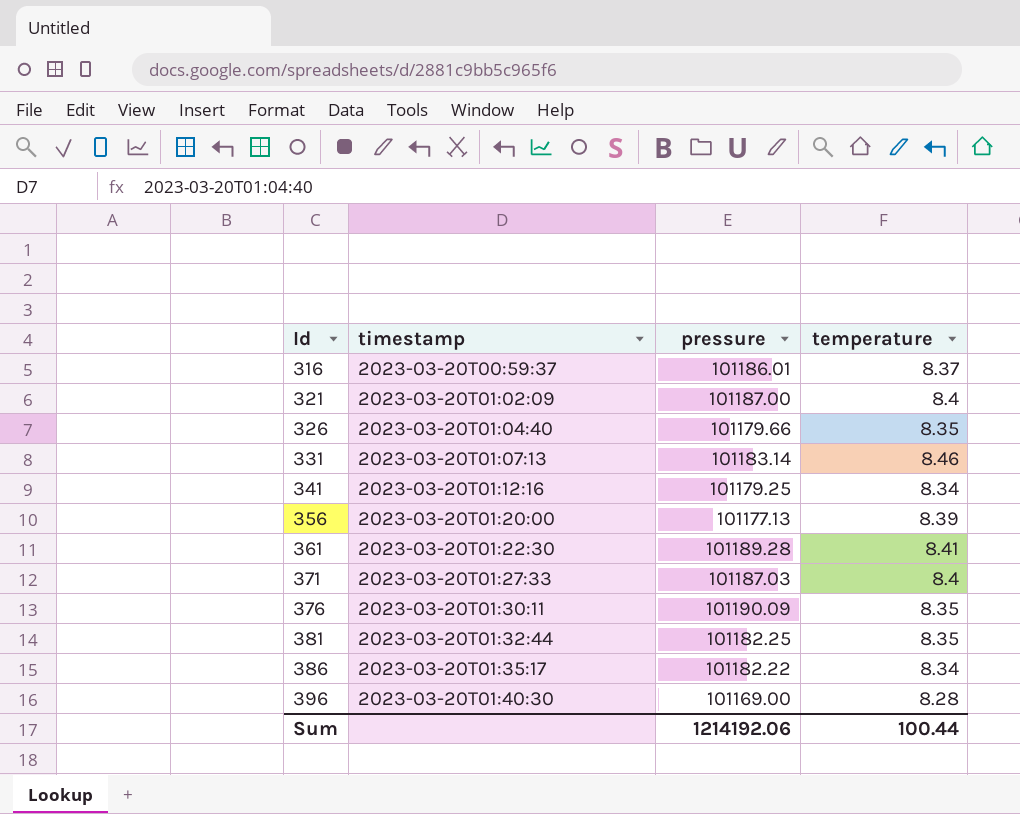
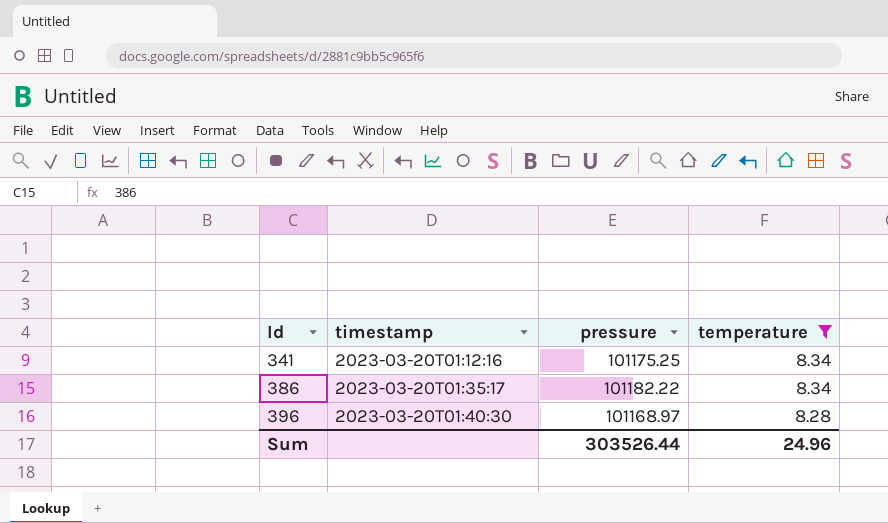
filter: none -> temperature <= 8.34
341 | pressure: 101179.25 -> 101175.25
396 | pressure: 101169.00 -> 101168.97
Sum | pressure: 1214192.06 -> 303526.44
Sum | temperature: 100.44 -> 24.96

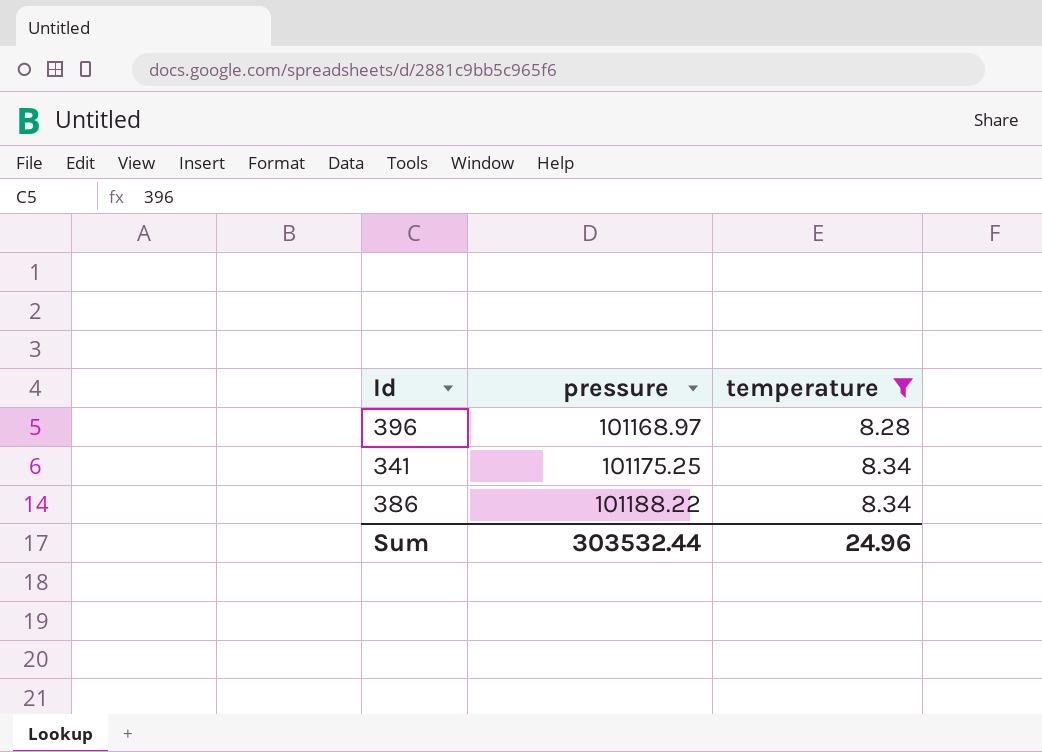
row order: Id ascending -> pressure ascending
column timestamp | position: 2 -> none
386 | pressure: 101182.22 -> 101188.22
Sum | pressure: 303526.44 -> 303532.44

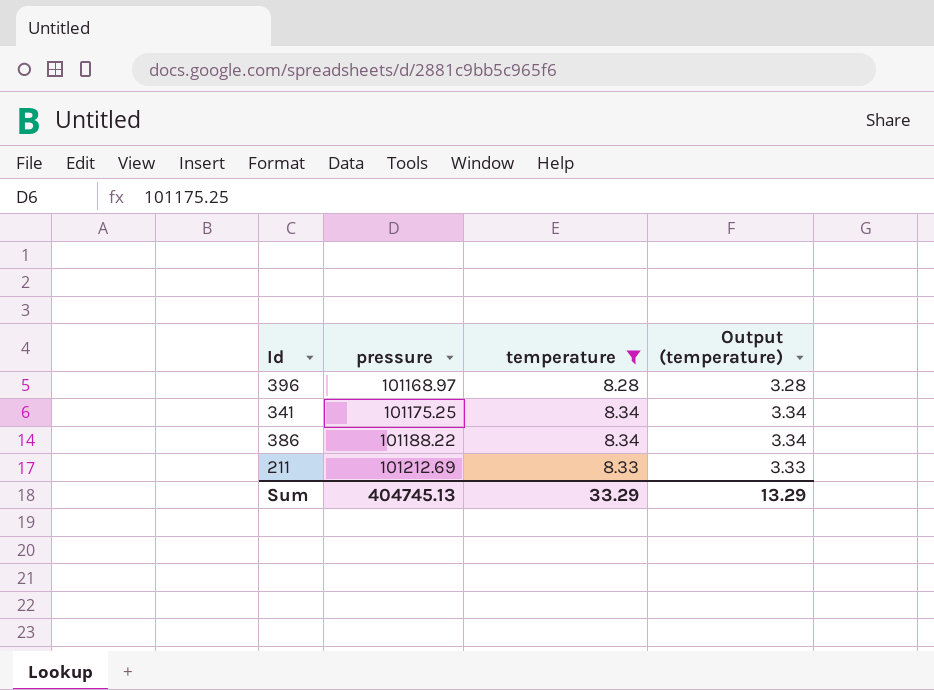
column Output (temperature) | formula: none -> [temperature] - 5
row 211: none -> 101212.69 | 8.33 | 3.33
Sum | pressure: 303532.44 -> 404745.13
Sum | temperature: 24.96 -> 33.29

